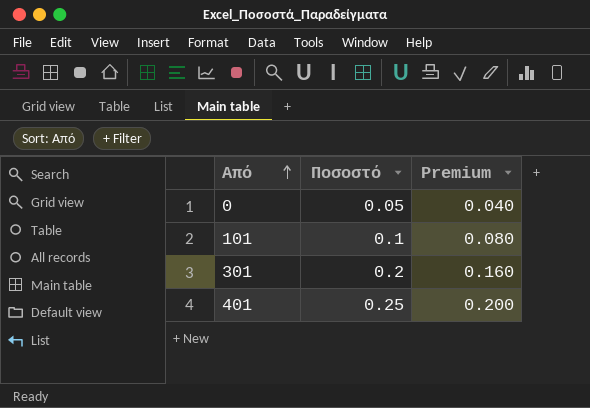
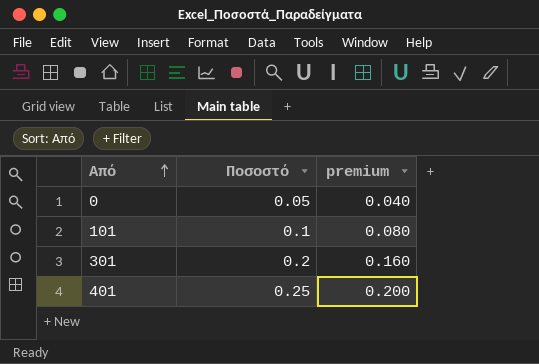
column name: Premium -> premium

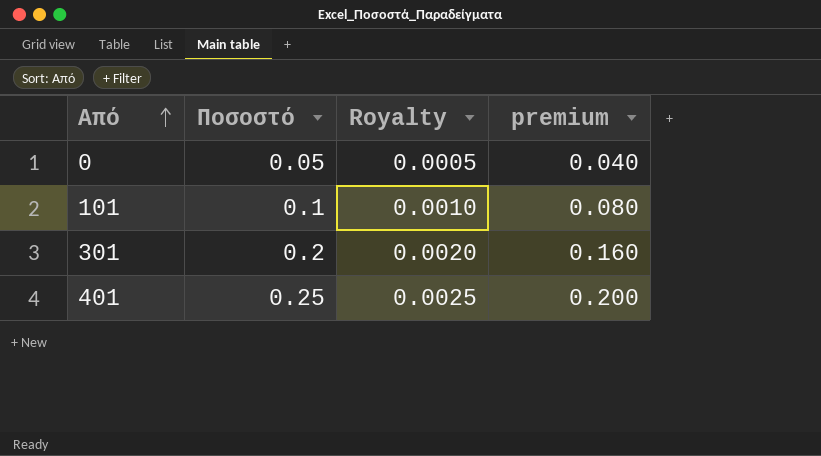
column Royalty | formula: none -> [Ποσοστό] * 0.01

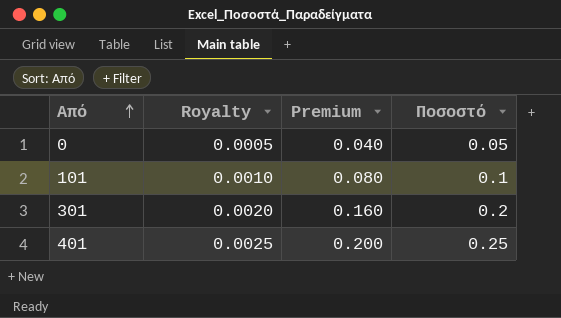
column name: premium -> Premium
column Ποσοστό | position: 2 -> 4

